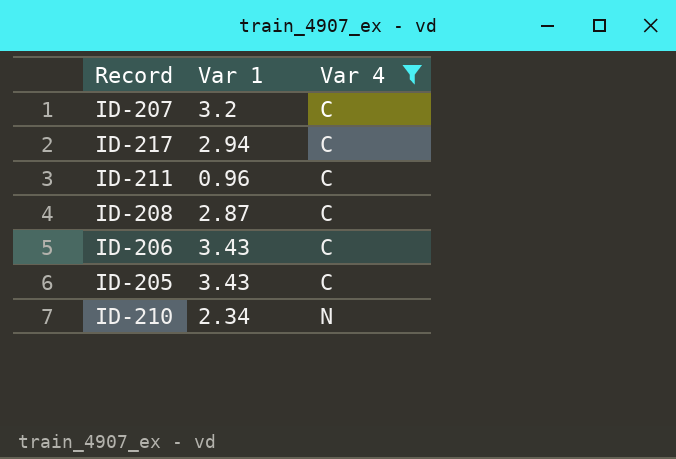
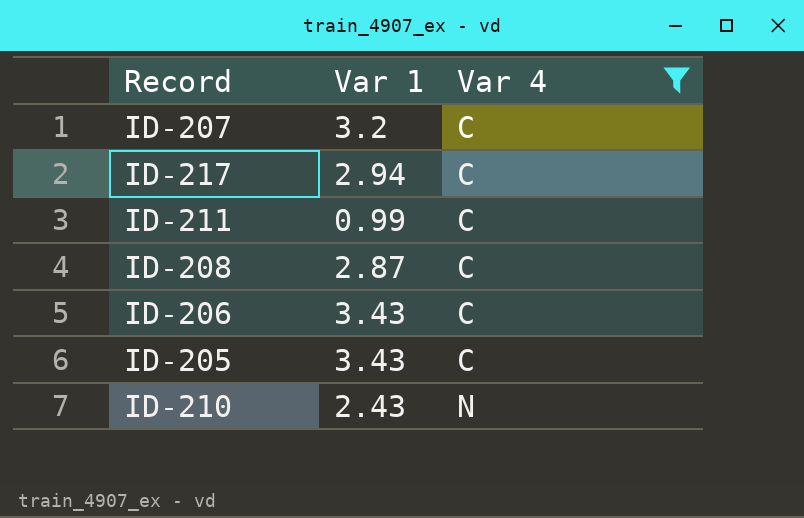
ID-211 | Var 1: 0.96 -> 0.99
ID-210 | Var 1: 2.34 -> 2.43

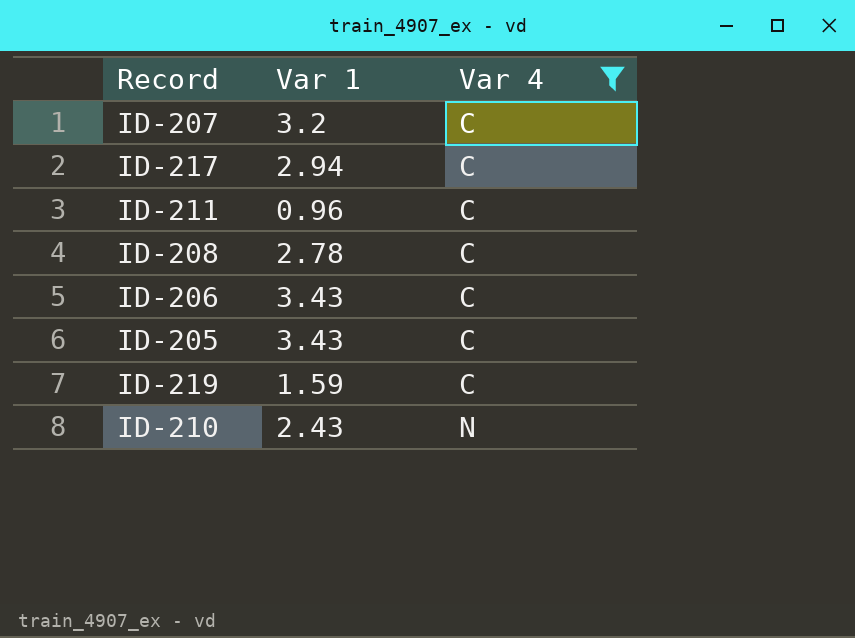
ID-211 | Var 1: 0.99 -> 0.96
ID-208 | Var 1: 2.87 -> 2.78
row ID-219: none -> 1.59 | C

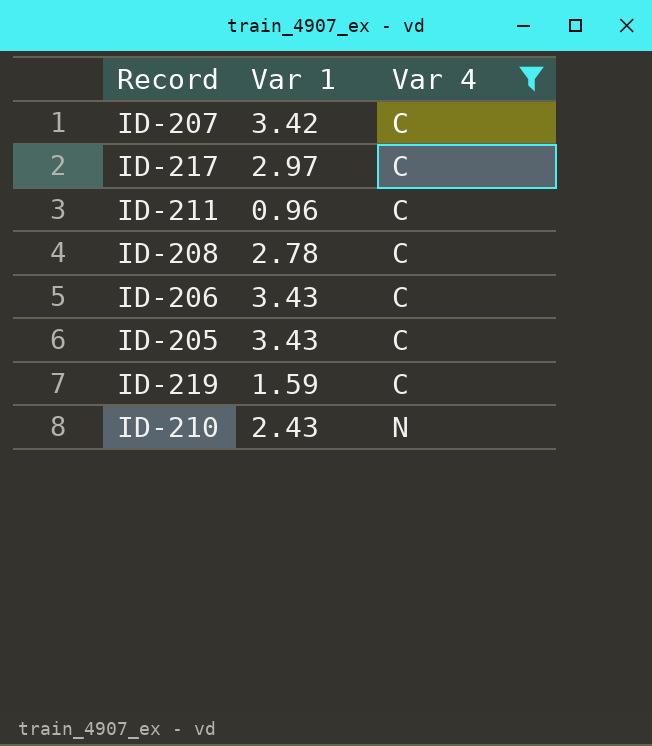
ID-207 | Var 1: 3.2 -> 3.42
ID-217 | Var 1: 2.94 -> 2.97

